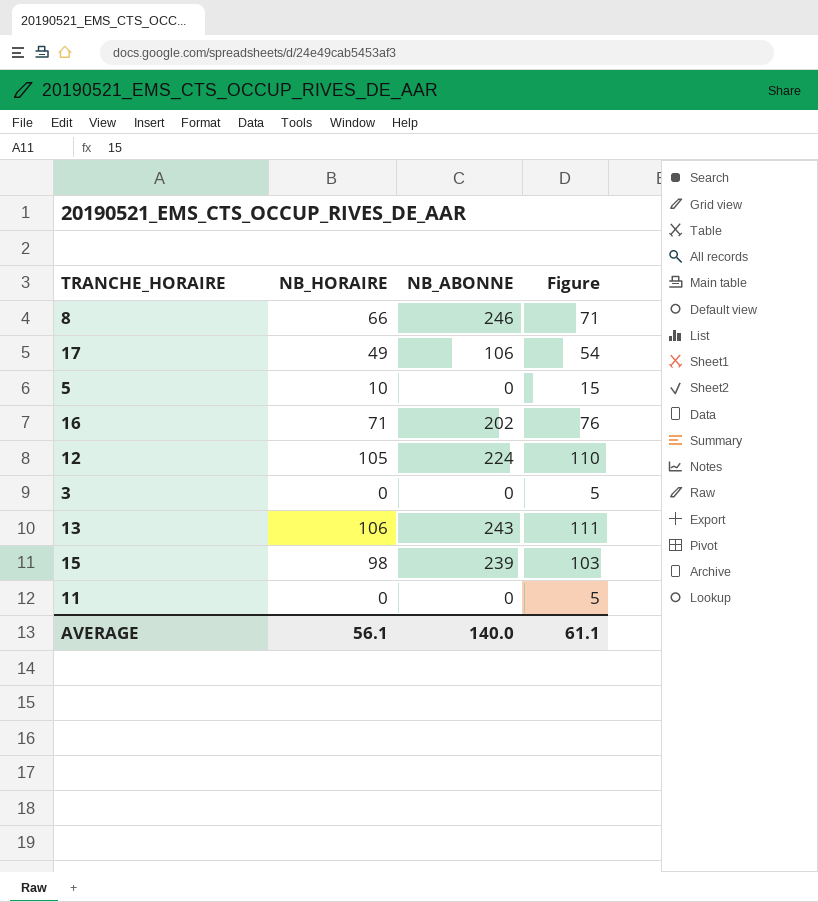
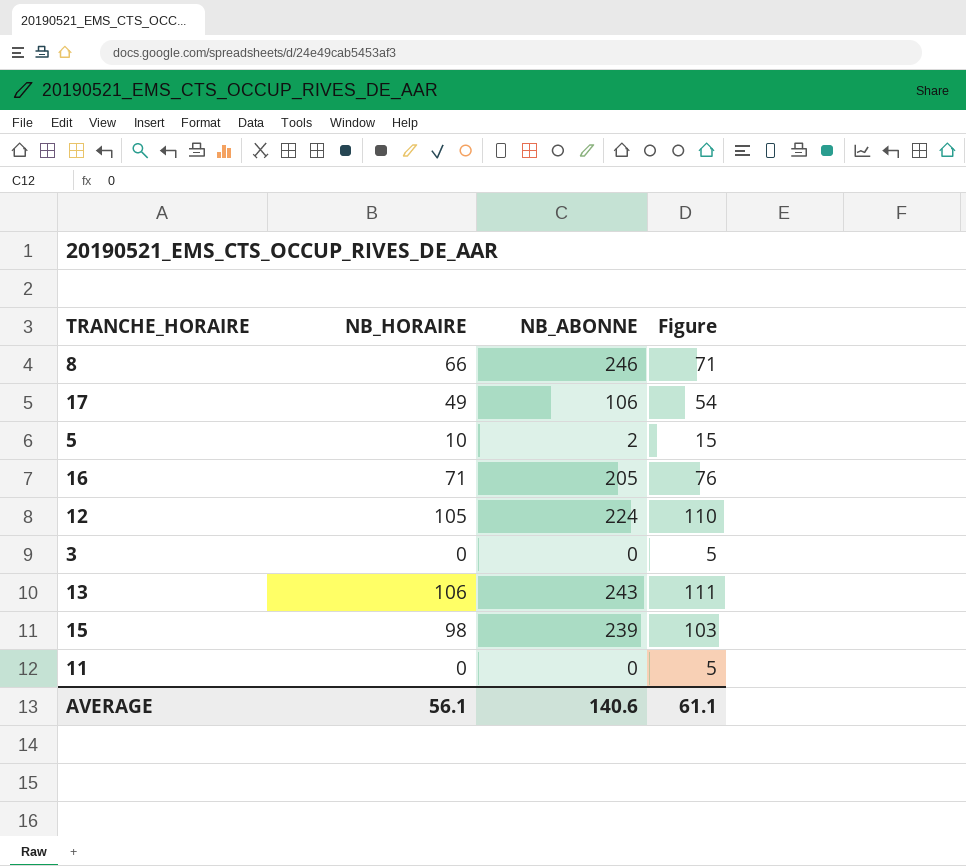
5 | NB_ABONNE: 0 -> 2
16 | NB_ABONNE: 202 -> 205
AVERAGE | NB_ABONNE: 140.0 -> 140.6

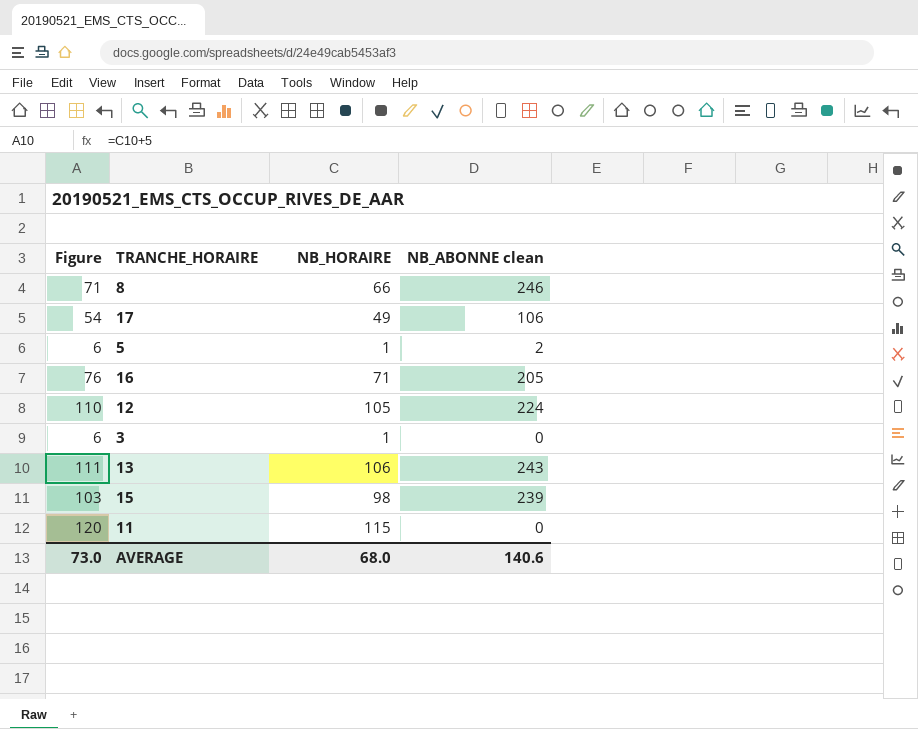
column Figure | position: 4 -> 1
column name: NB_ABONNE -> NB_ABONNE clean
5 | Figure: 15 -> 6
5 | NB_HORAIRE: 10 -> 1
3 | Figure: 5 -> 6
3 | NB_HORAIRE: 0 -> 1
11 | Figure: 5 -> 120
11 | NB_HORAIRE: 0 -> 115
AVERAGE | Figure: 61.1 -> 73.0
AVERAGE | NB_HORAIRE: 56.1 -> 68.0

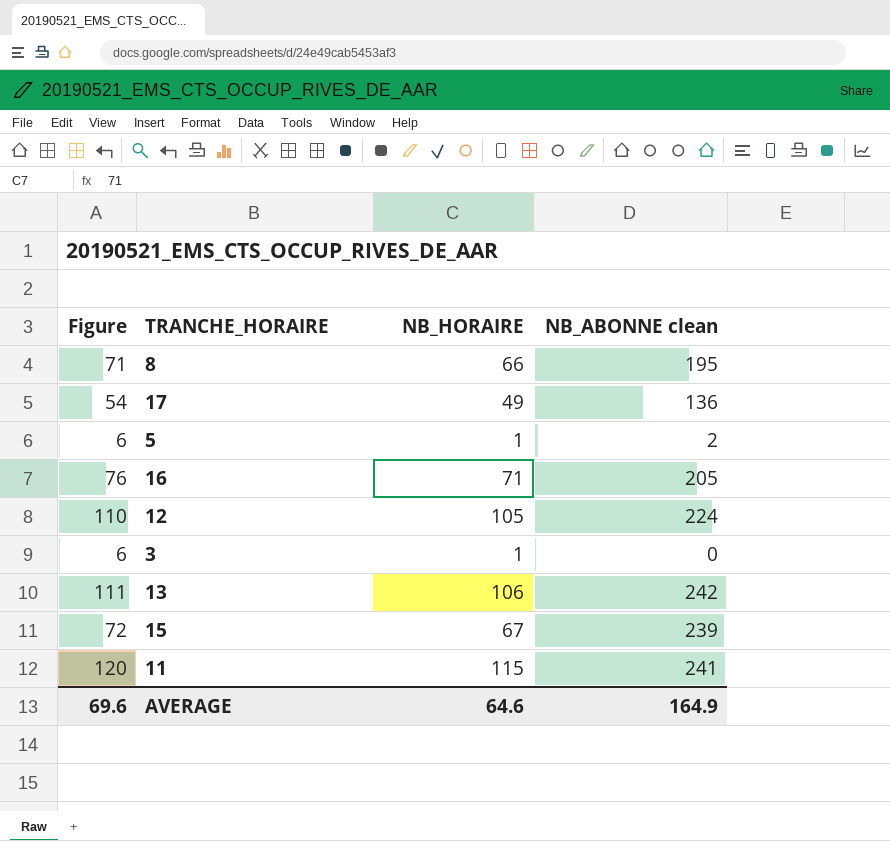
8 | NB_ABONNE clean: 246 -> 195
17 | NB_ABONNE clean: 106 -> 136
13 | NB_ABONNE clean: 243 -> 242
15 | Figure: 103 -> 72
15 | NB_HORAIRE: 98 -> 67
11 | NB_ABONNE clean: 0 -> 241
AVERAGE | Figure: 73.0 -> 69.6
AVERAGE | NB_HORAIRE: 68.0 -> 64.6
AVERAGE | NB_ABONNE clean: 140.6 -> 164.9

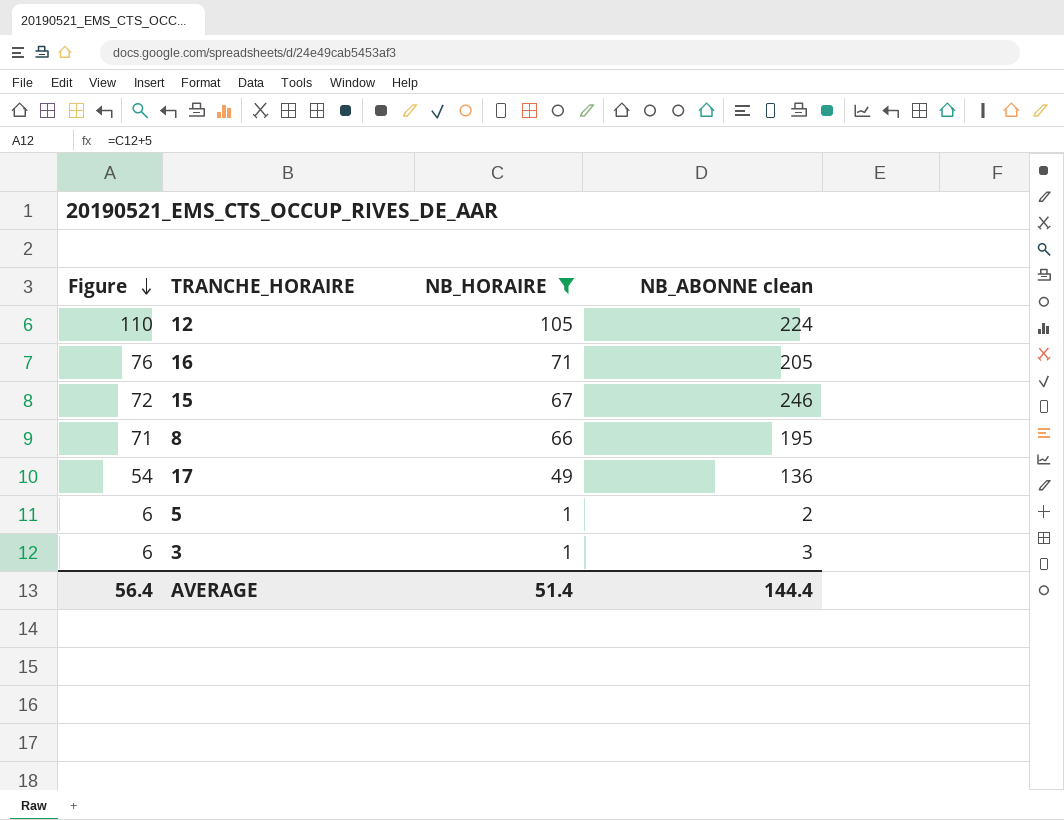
filter: none -> NB_HORAIRE <= 105
row order: none -> Figure descending
15 | NB_ABONNE clean: 239 -> 246
3 | NB_ABONNE clean: 0 -> 3
AVERAGE | Figure: 69.6 -> 56.4
AVERAGE | NB_HORAIRE: 64.6 -> 51.4
AVERAGE | NB_ABONNE clean: 164.9 -> 144.4

